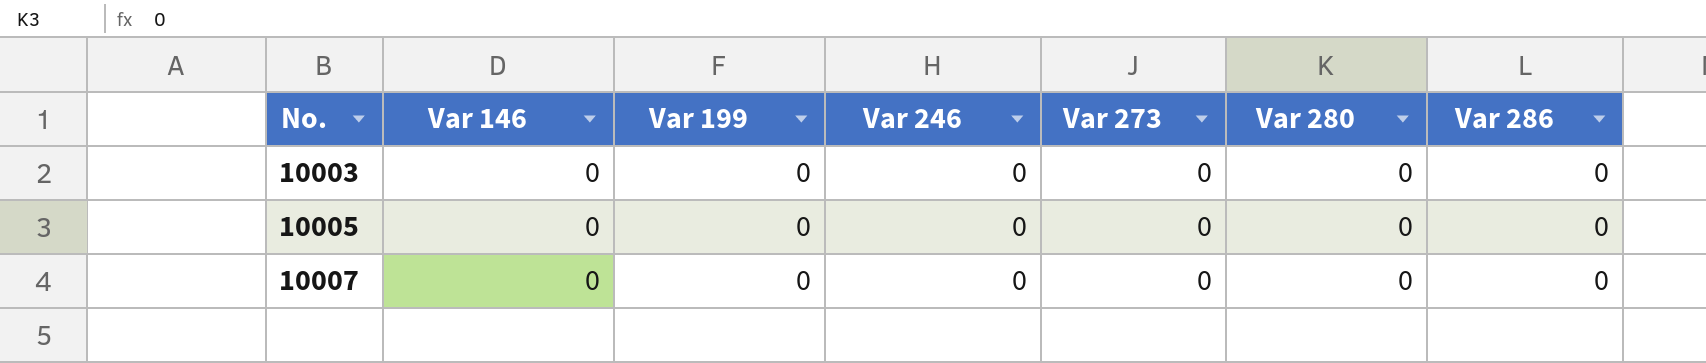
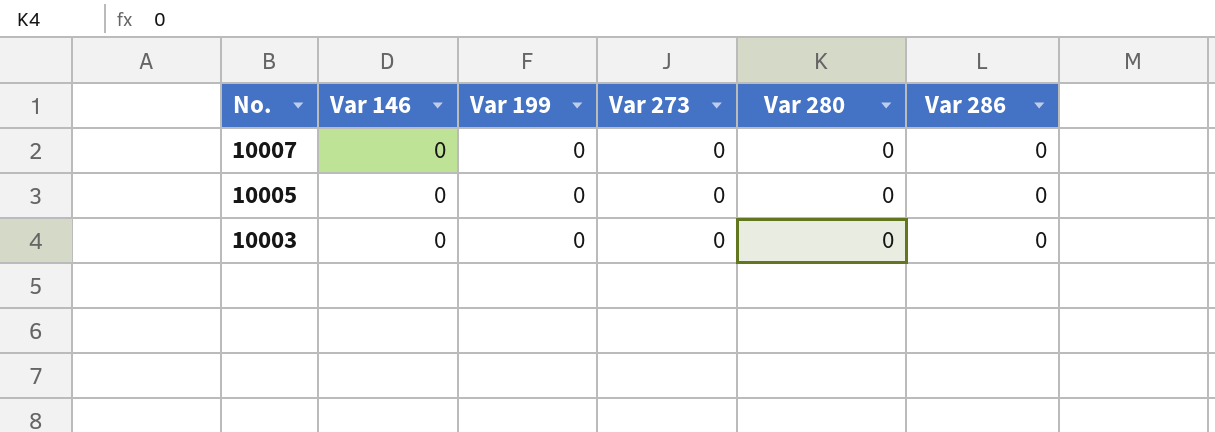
row order: No. ascending -> No. descending
column Var 246 | position: 4 -> none

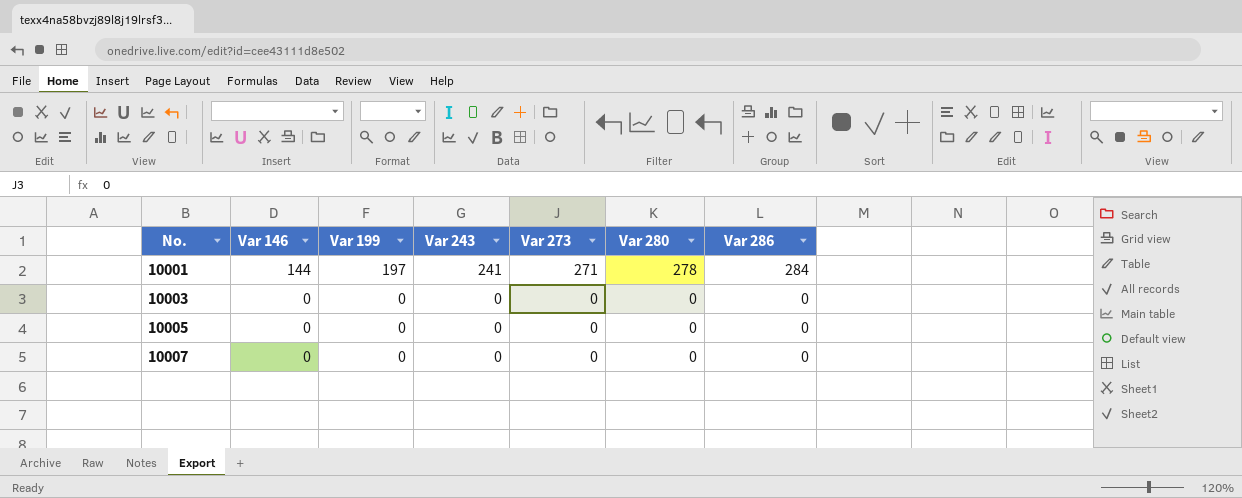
row order: No. descending -> No. ascending
column Var 243 | position: none -> 4
row 10001: none -> 144 | 197 | 241 | 271 | 278 | 284

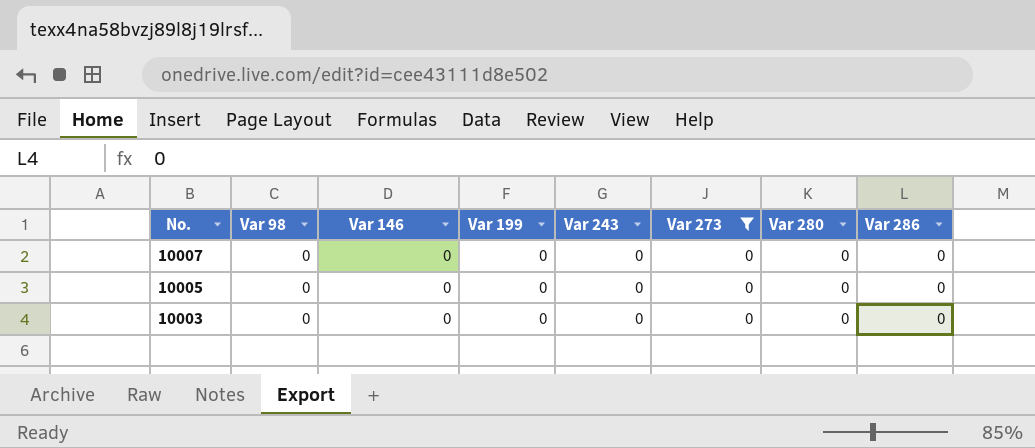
filter: none -> Var 273 = 0
row order: No. ascending -> No. descending
column Var 98 | position: none -> 2

